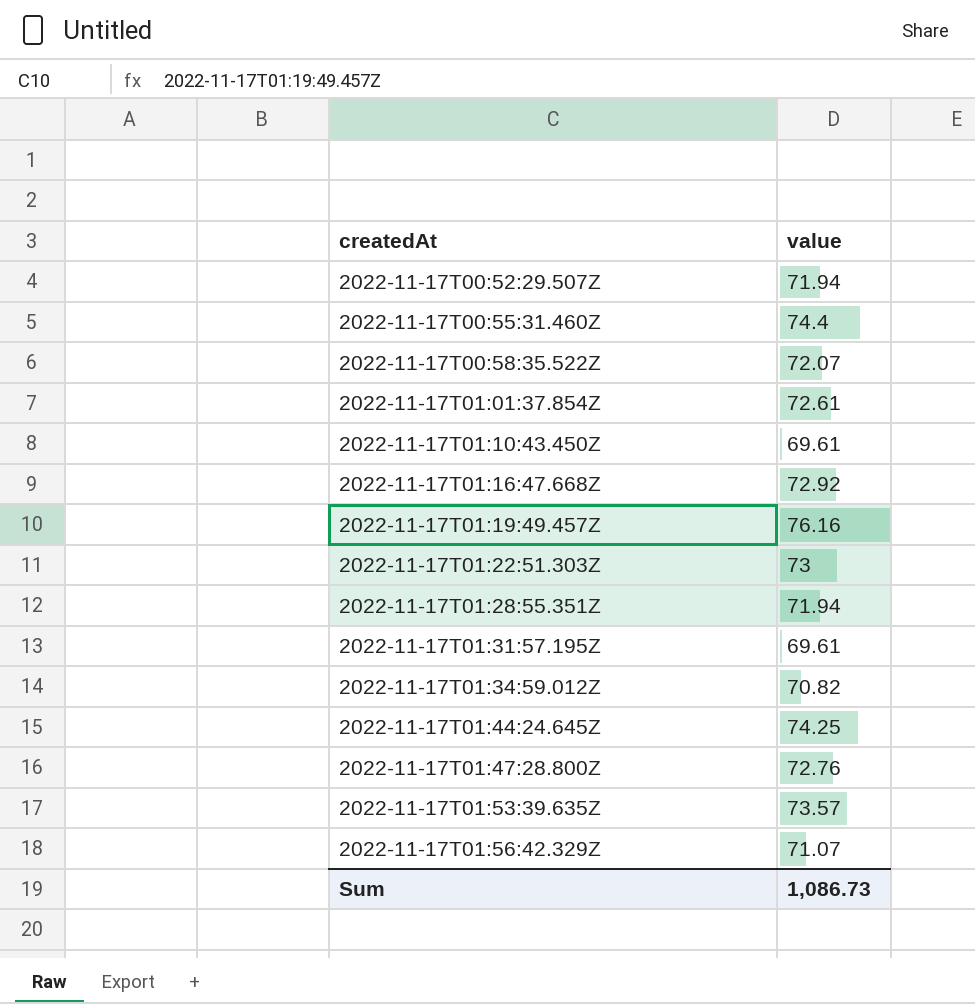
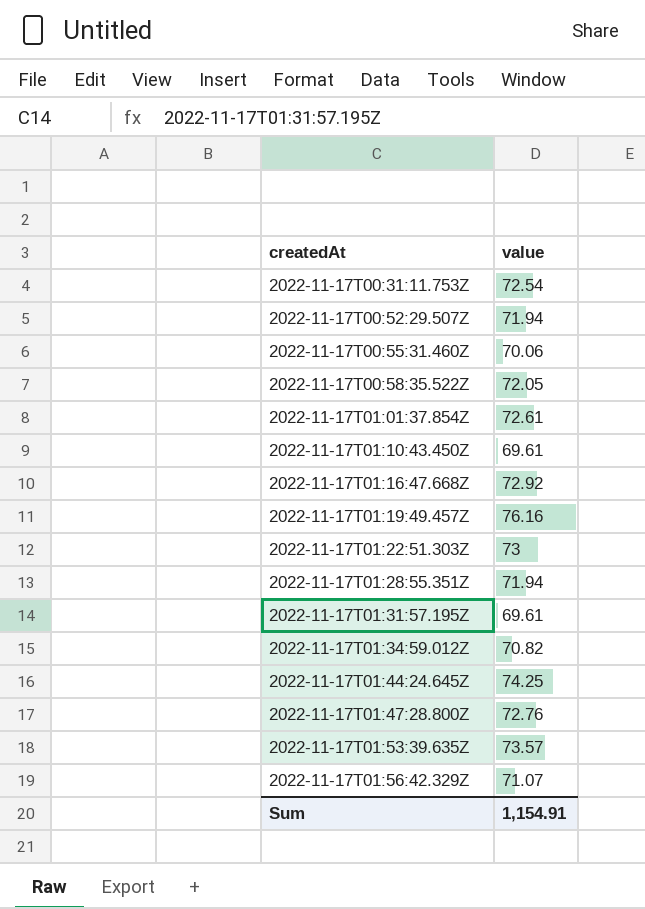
row 2022-11-17T00:31:11.753Z: none -> 72.54
2022-11-17T00:55:31.460Z | value: 74.4 -> 70.06
2022-11-17T00:58:35.522Z | value: 72.07 -> 72.05
Sum | value: 1,086.73 -> 1,154.91

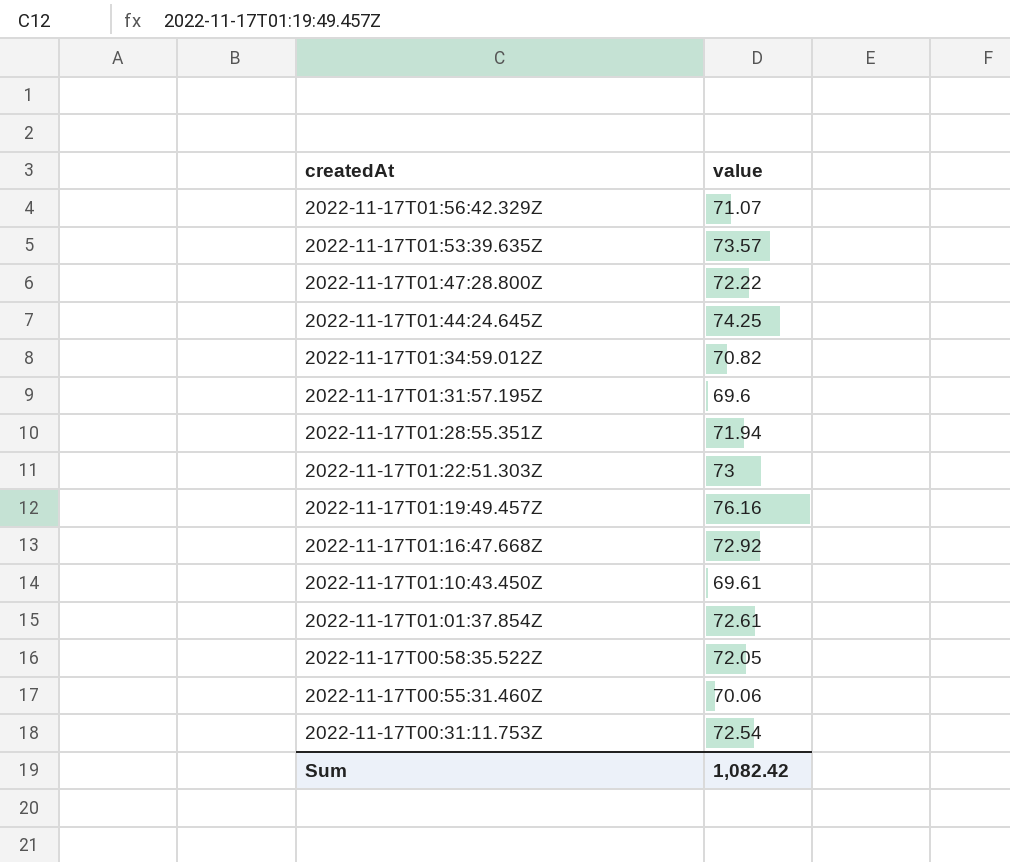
row order: createdAt ascending -> createdAt descending
row 2022-11-17T00:52:29.507Z: 71.94 -> none
2022-11-17T01:47:28.800Z | value: 72.76 -> 72.22
2022-11-17T01:31:57.195Z | value: 69.61 -> 69.6
Sum | value: 1,154.91 -> 1,082.42

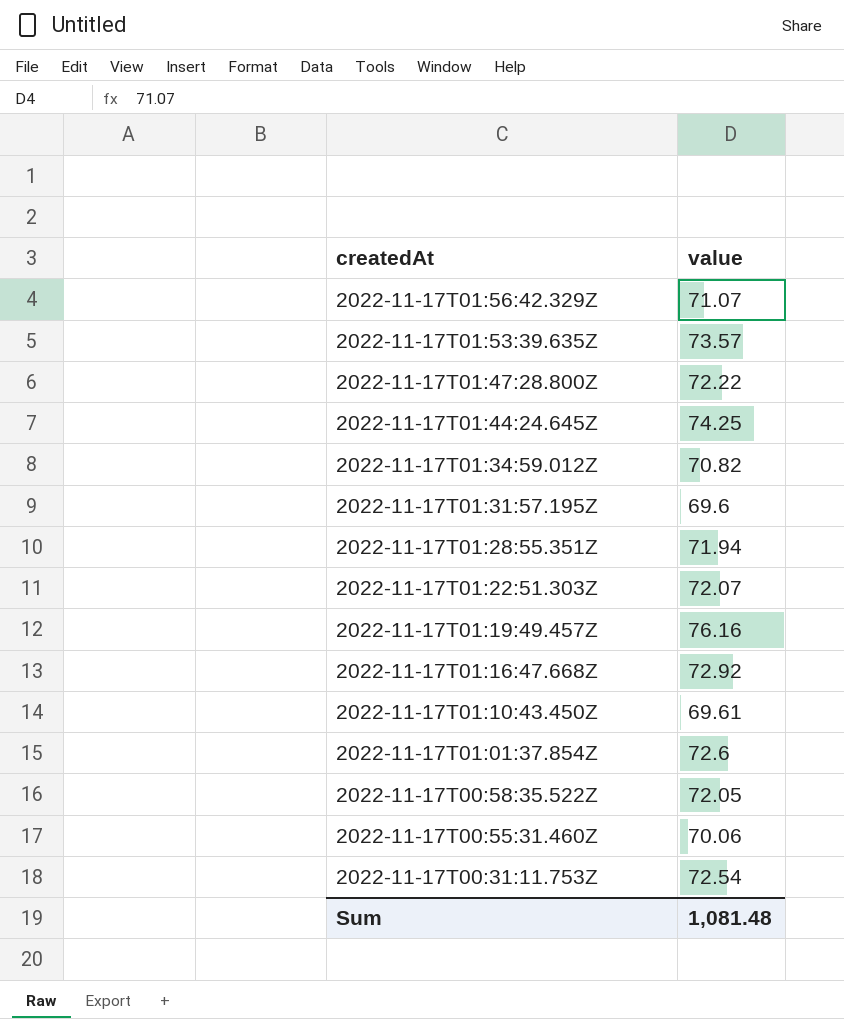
2022-11-17T01:22:51.303Z | value: 73 -> 72.07
2022-11-17T01:01:37.854Z | value: 72.61 -> 72.6
Sum | value: 1,082.42 -> 1,081.48

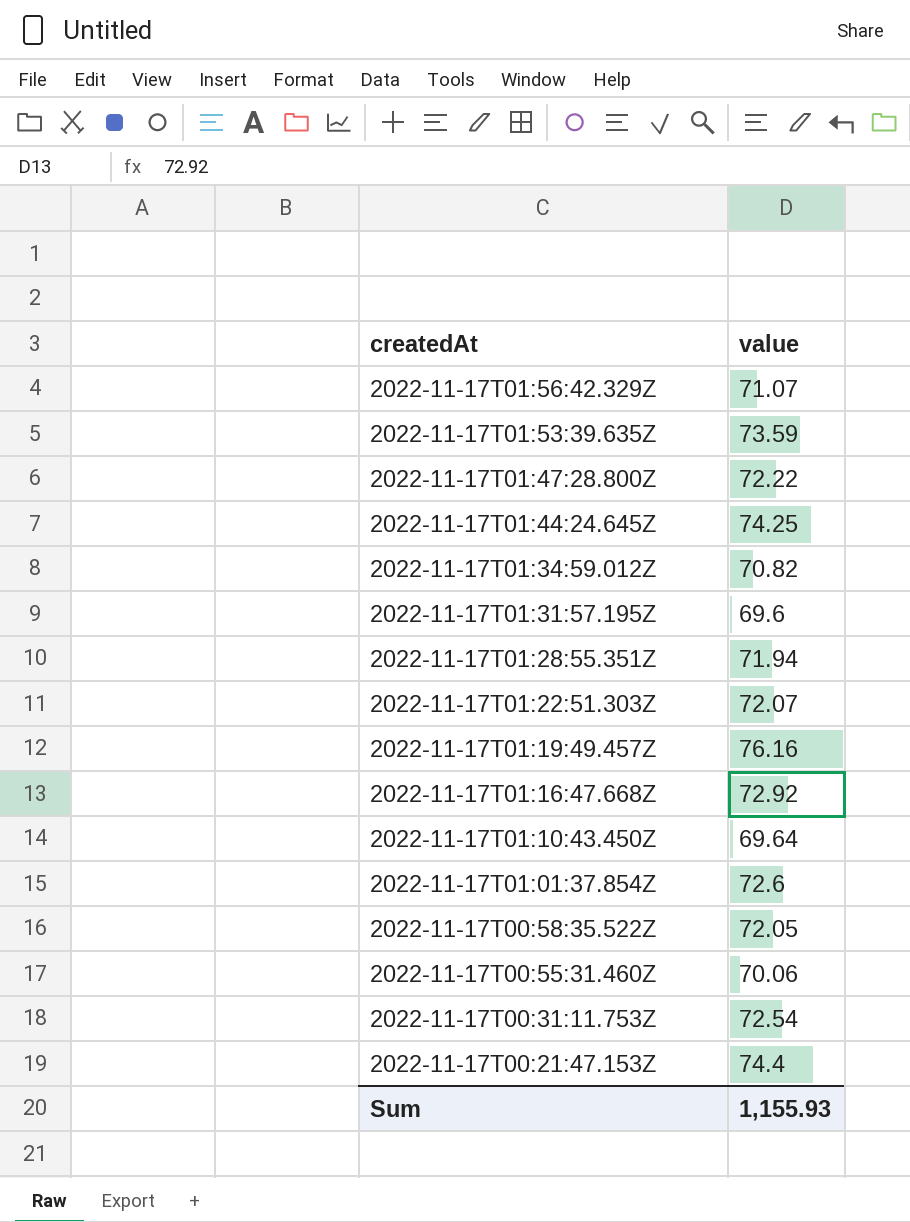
2022-11-17T01:53:39.635Z | value: 73.57 -> 73.59
2022-11-17T01:10:43.450Z | value: 69.61 -> 69.64
row 2022-11-17T00:21:47.153Z: none -> 74.4
Sum | value: 1,081.48 -> 1,155.93

